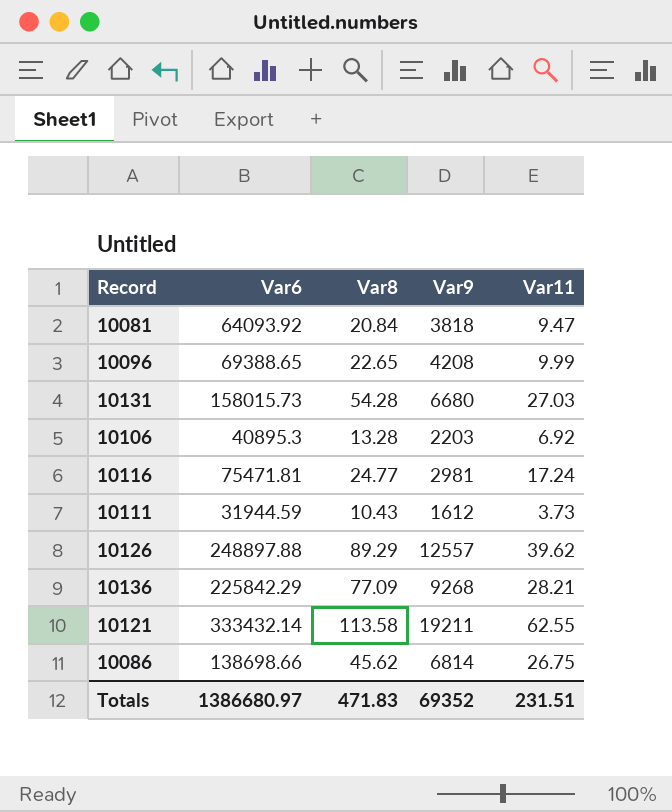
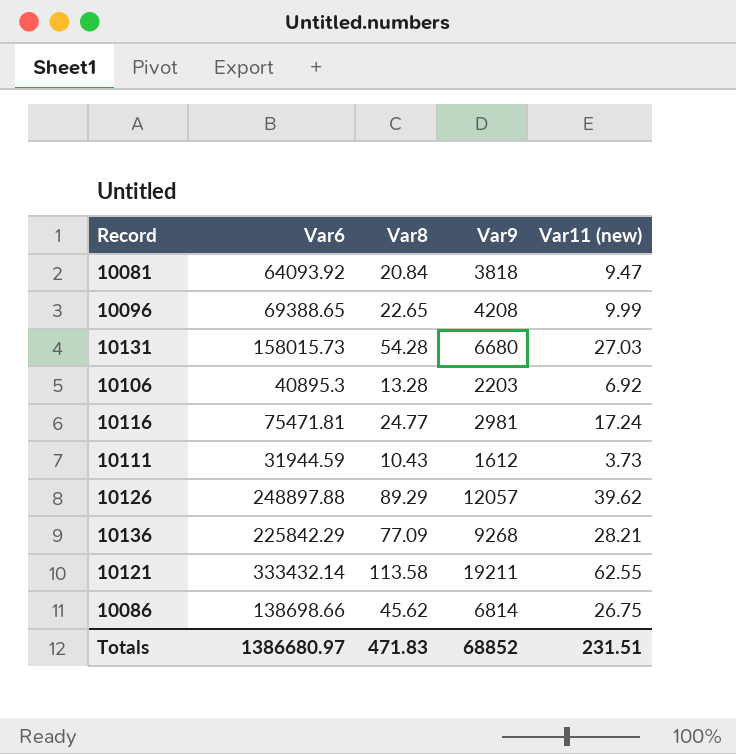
column name: Var11 -> Var11 (new)
10126 | Var9: 12557 -> 12057
Totals | Var9: 69352 -> 68852

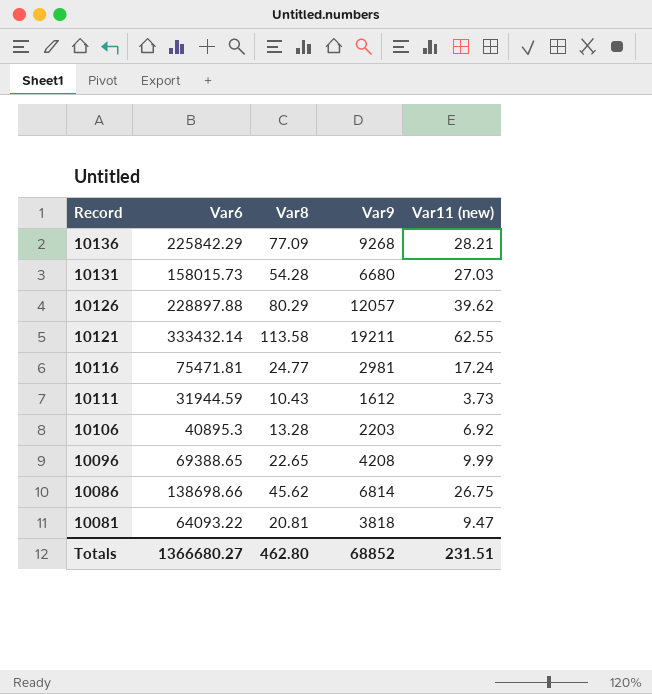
row order: none -> Record descending
10126 | Var6: 248897.88 -> 228897.88
10126 | Var8: 89.29 -> 80.29
10081 | Var6: 64093.92 -> 64093.22
10081 | Var8: 20.84 -> 20.81
Totals | Var6: 1386680.97 -> 1366680.27
Totals | Var8: 471.83 -> 462.80

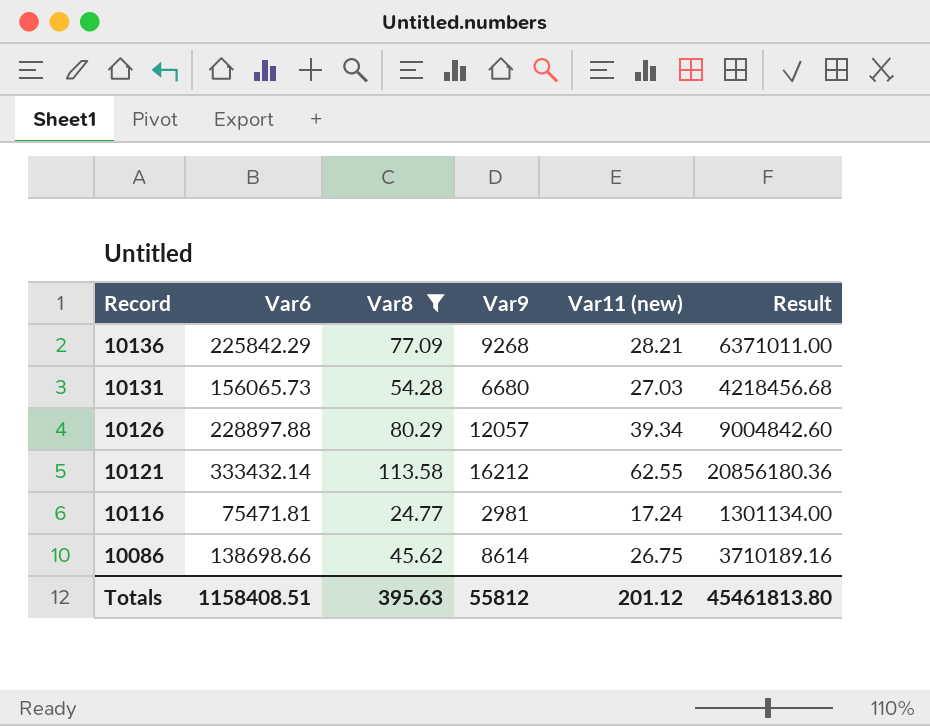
filter: none -> Var8 >= 24.77
column Result | formula: none -> [Var6] * [Var11 (new)]
10131 | Var6: 158015.73 -> 156065.73
10126 | Var11 (new): 39.62 -> 39.34
10121 | Var9: 19211 -> 16212
10086 | Var9: 6814 -> 8614
Totals | Var6: 1366680.27 -> 1158408.51
Totals | Var8: 462.80 -> 395.63
Totals | Var9: 68852 -> 55812
Totals | Var11 (new): 231.51 -> 201.12

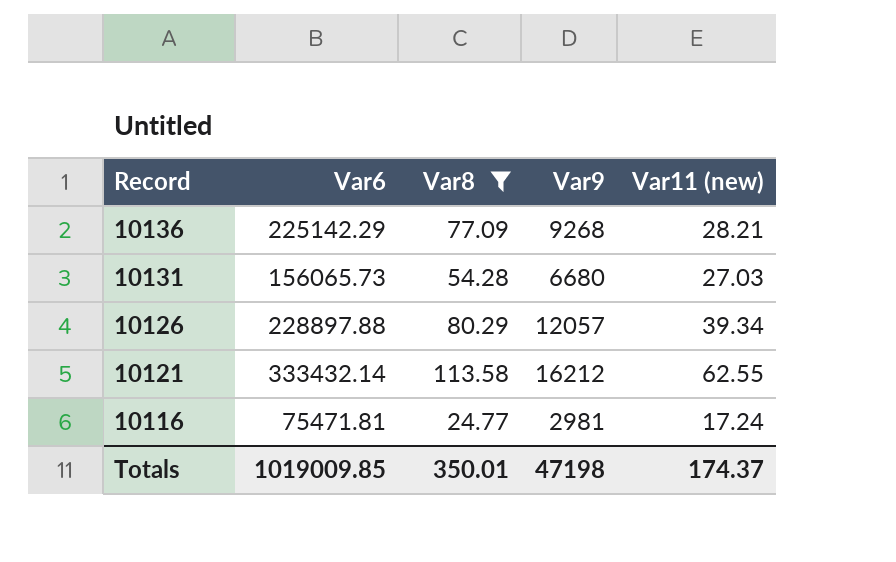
column Result | formula: [Var6] * [Var11 (new)] -> none
row 10086: 138698.66 | 45.62 | 8614 | 26.75 | 3710189.16 -> none
10136 | Var6: 225842.29 -> 225142.29
Totals | Var6: 1158408.51 -> 1019009.85
Totals | Var8: 395.63 -> 350.01
Totals | Var9: 55812 -> 47198
Totals | Var11 (new): 201.12 -> 174.37

